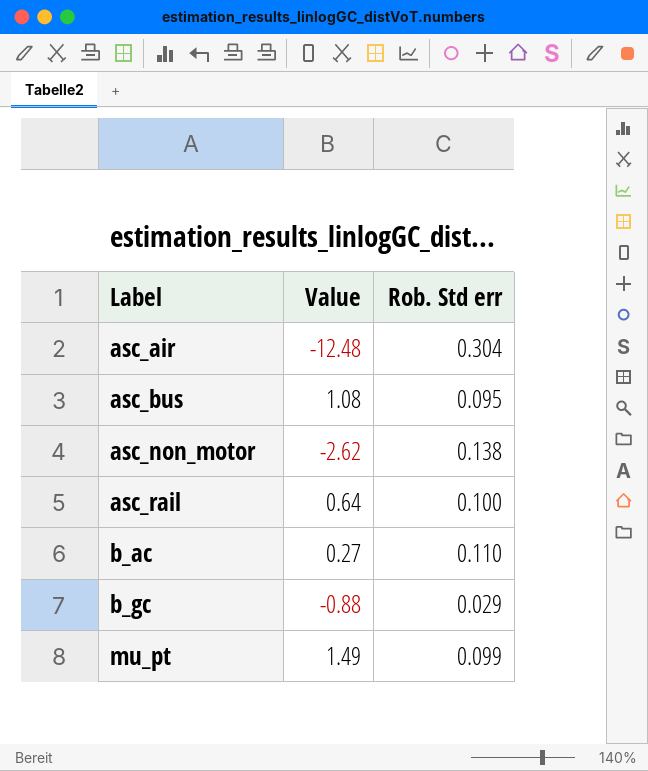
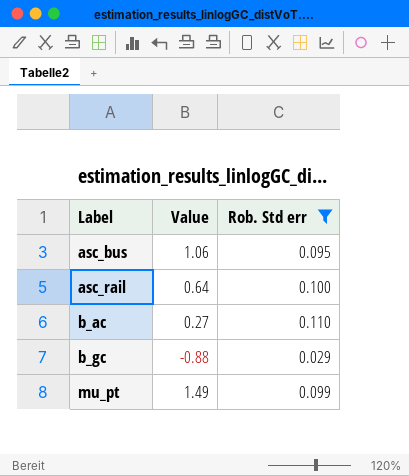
filter: none -> Rob. Std err <= 0.110
asc_bus | Value: 1.08 -> 1.06

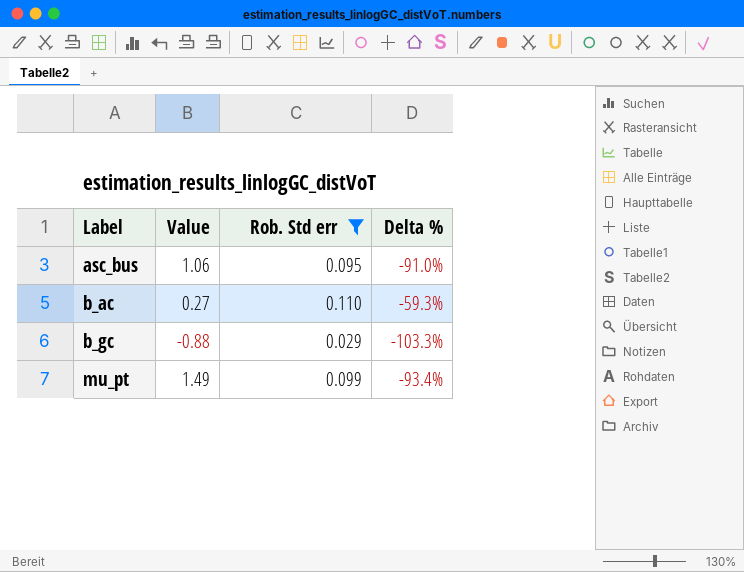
column Delta % | formula: none -> ([Rob. Std err] - [Value]) / [Value]
row asc_rail: 0.64 | 0.100 -> none

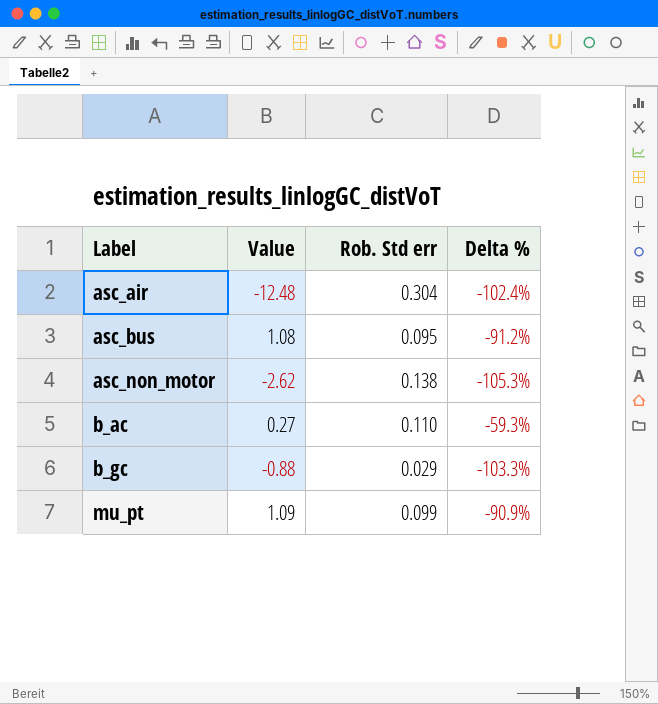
filter: Rob. Std err <= 0.110 -> none
asc_bus | Value: 1.06 -> 1.08
asc_bus | Delta %: -91.0% -> -91.2%
mu_pt | Value: 1.49 -> 1.09
mu_pt | Delta %: -93.4% -> -90.9%

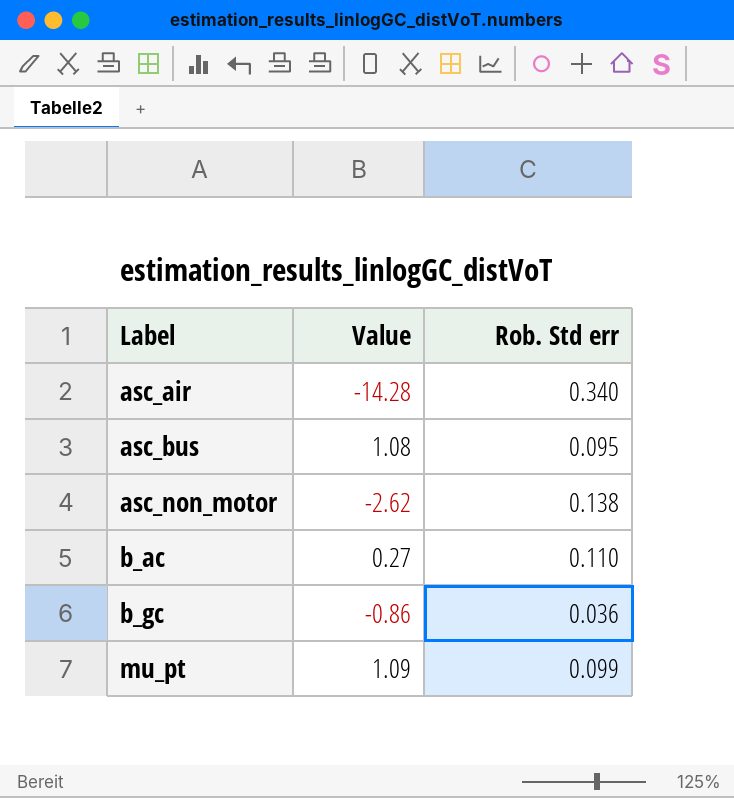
column Delta % | formula: ([Rob. Std err] - [Value]) / [Value] -> none
asc_air | Value: -12.48 -> -14.28
asc_air | Rob. Std err: 0.304 -> 0.340
b_gc | Value: -0.88 -> -0.86
b_gc | Rob. Std err: 0.029 -> 0.036

